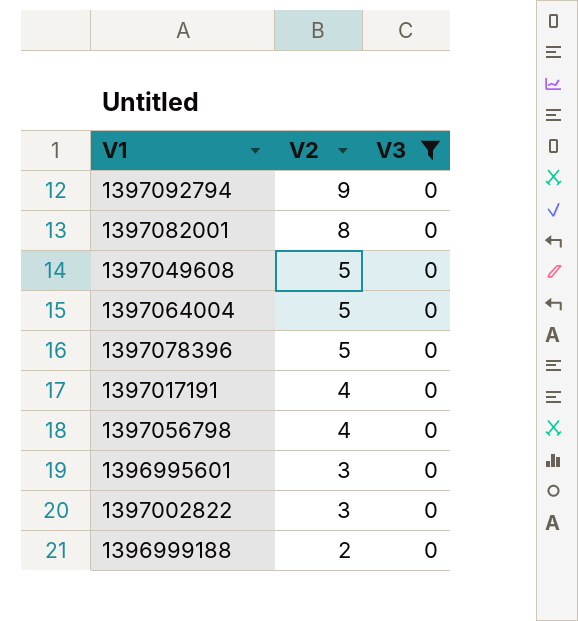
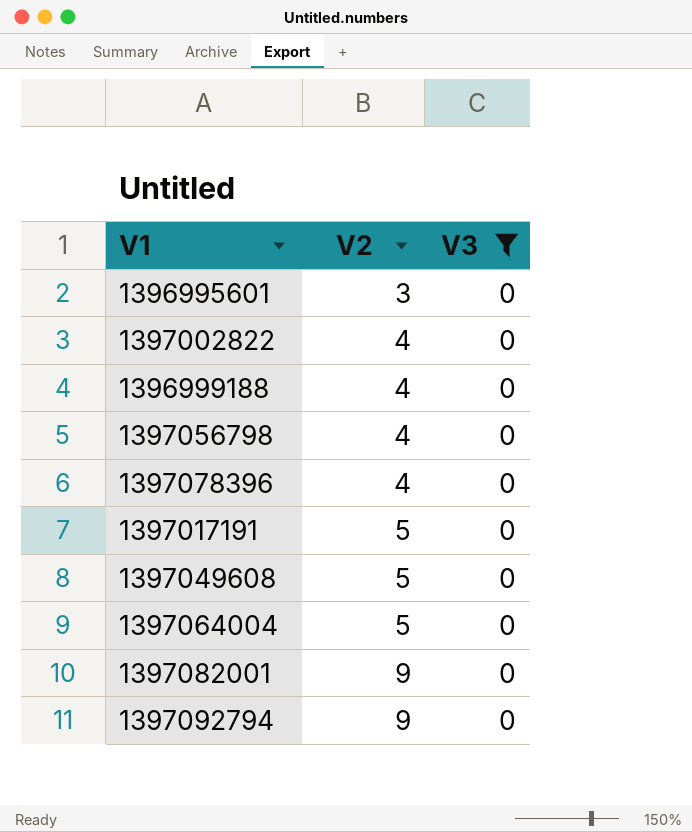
row order: V2 descending -> V2 ascending
1397002822 | V2: 3 -> 4
1396999188 | V2: 2 -> 4
1397078396 | V2: 5 -> 4
1397017191 | V2: 4 -> 5
1397082001 | V2: 8 -> 9

